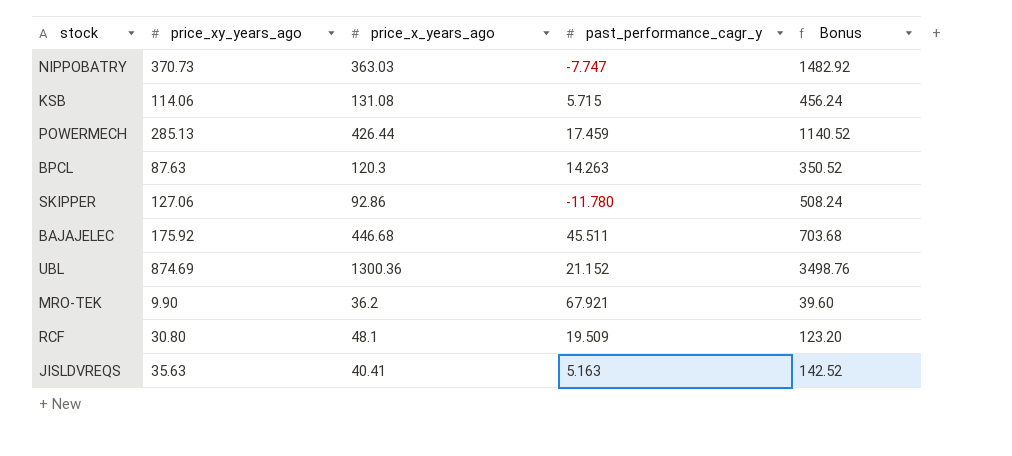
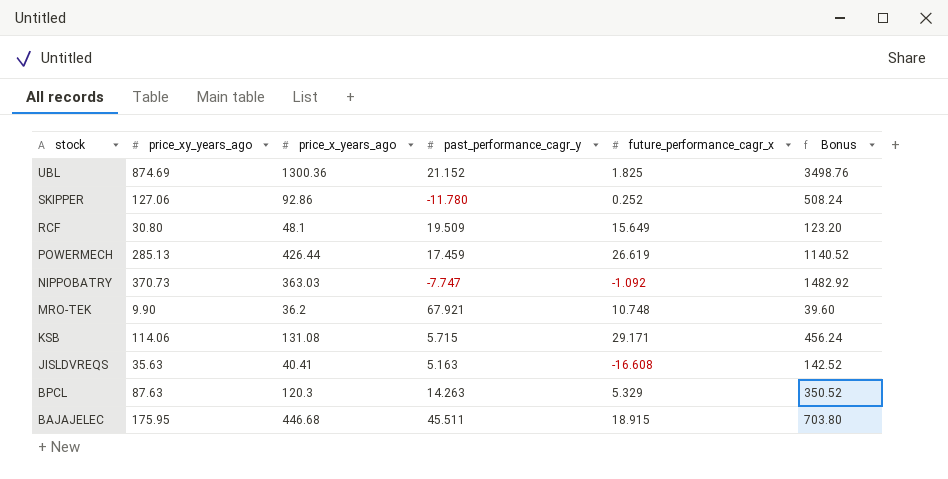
row order: none -> stock descending
column future_performance_cagr_x | position: none -> 5
BAJAJELEC | price_xy_years_ago: 175.92 -> 175.95
BAJAJELEC | Bonus: 703.68 -> 703.80

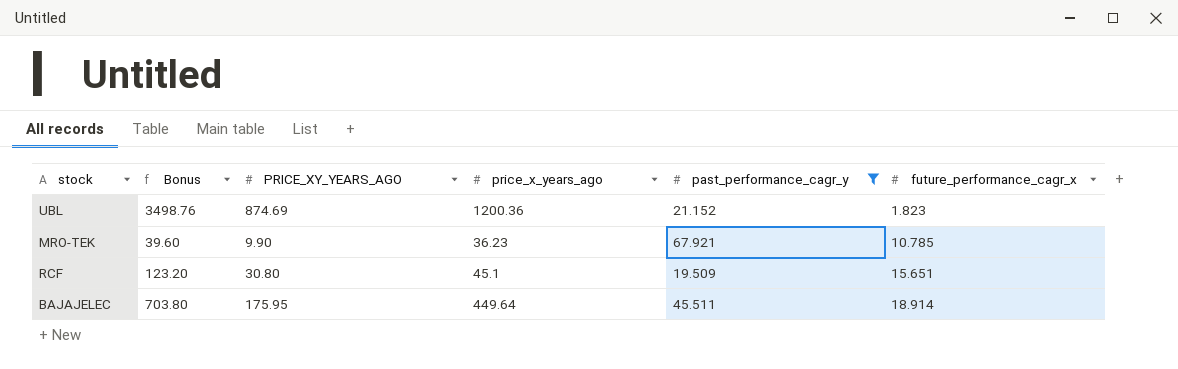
filter: none -> past_performance_cagr_y >= 19.509
row order: stock descending -> future_performance_cagr_x ascending
column Bonus | position: 6 -> 2
column name: price_xy_years_ago -> PRICE_XY_YEARS_AGO
UBL | price_x_years_ago: 1300.36 -> 1200.36
UBL | future_performance_cagr_x: 1.825 -> 1.823
MRO-TEK | price_x_years_ago: 36.2 -> 36.23
MRO-TEK | future_performance_cagr_x: 10.748 -> 10.785
RCF | price_x_years_ago: 48.1 -> 45.1
RCF | future_performance_cagr_x: 15.649 -> 15.651
BAJAJELEC | price_x_years_ago: 446.68 -> 449.64
BAJAJELEC | future_performance_cagr_x: 18.915 -> 18.914

